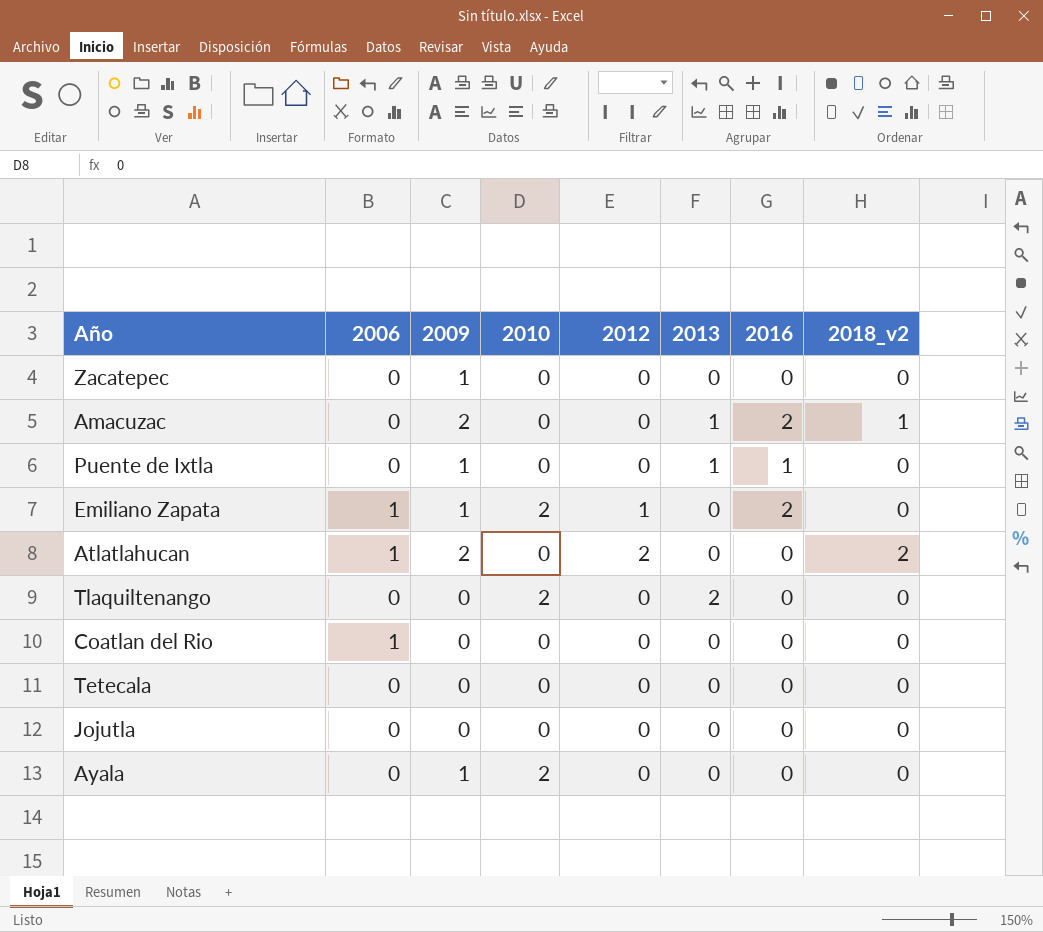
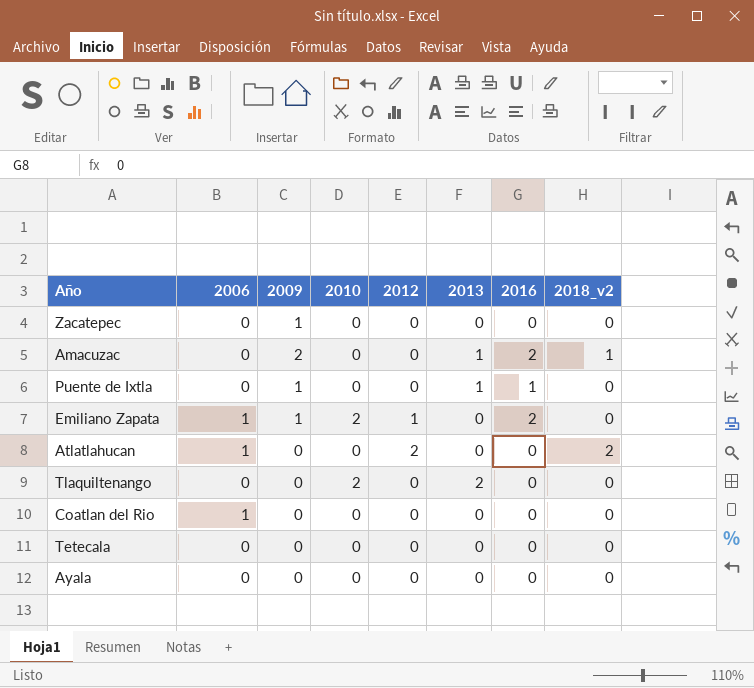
row Jojutla: 0 | 0 | 0 | 0 | 0 | 0 | 0 -> none
Atlatlahucan | 2009: 2 -> 0
Ayala | 2009: 1 -> 0
Ayala | 2010: 2 -> 0

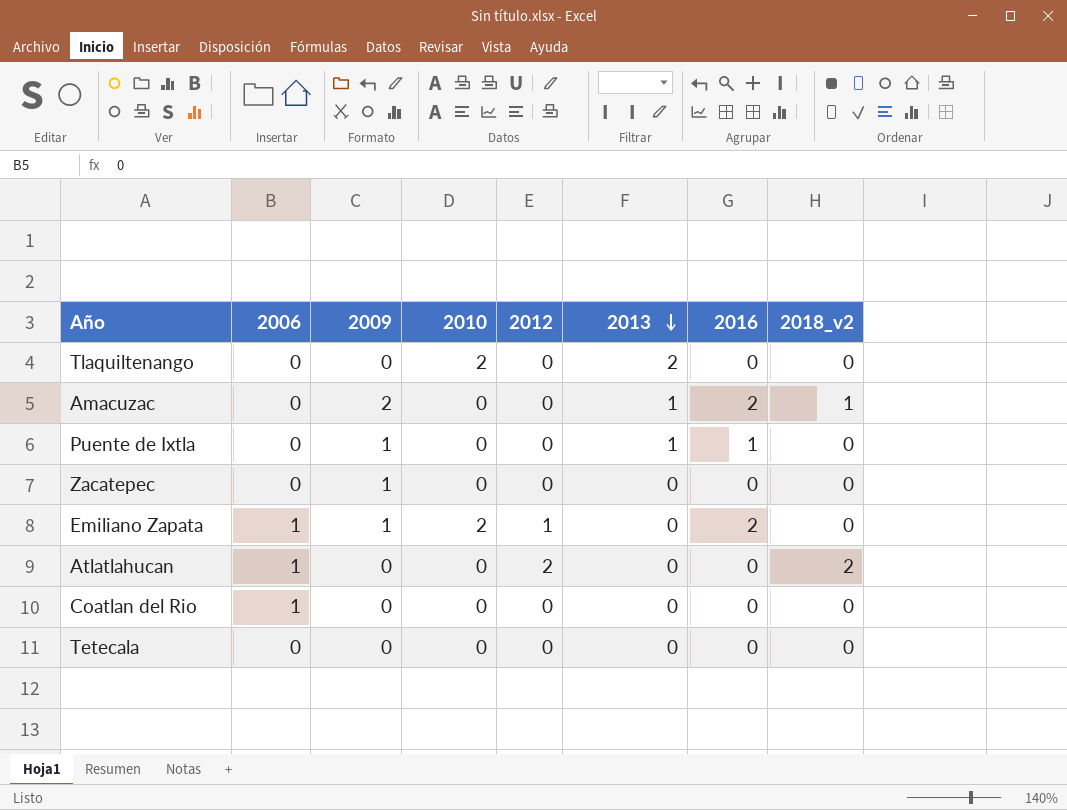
row order: none -> 2013 descending
row Ayala: 0 | 0 | 0 | 0 | 0 | 0 | 0 -> none

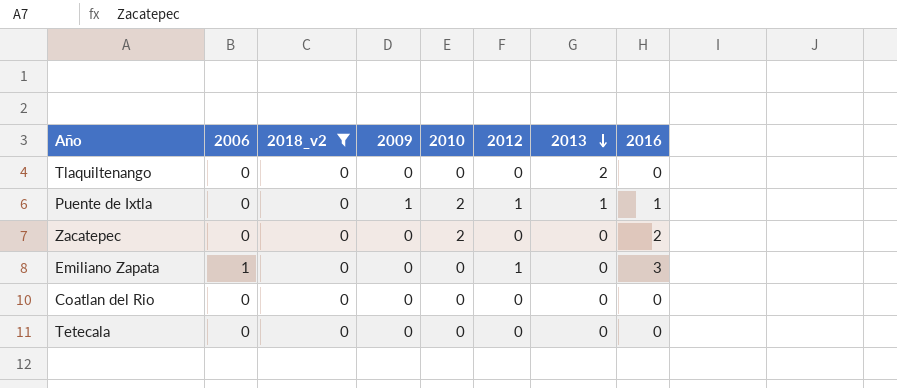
filter: none -> 2018_v2 = 0
column 2018_v2 | position: 8 -> 3
Tlaquiltenango | 2010: 2 -> 0
Puente de Ixtla | 2010: 0 -> 2
Puente de Ixtla | 2012: 0 -> 1
Zacatepec | 2009: 1 -> 0
Zacatepec | 2010: 0 -> 2
Zacatepec | 2016: 0 -> 2
Emiliano Zapata | 2009: 1 -> 0
Emiliano Zapata | 2010: 2 -> 0
Emiliano Zapata | 2016: 2 -> 3
Coatlan del Rio | 2006: 1 -> 0

